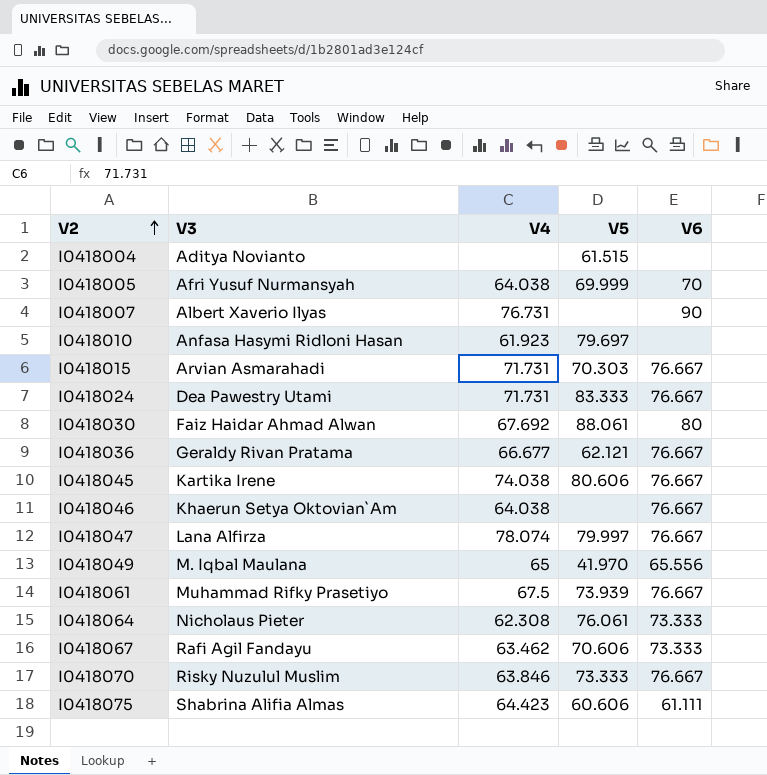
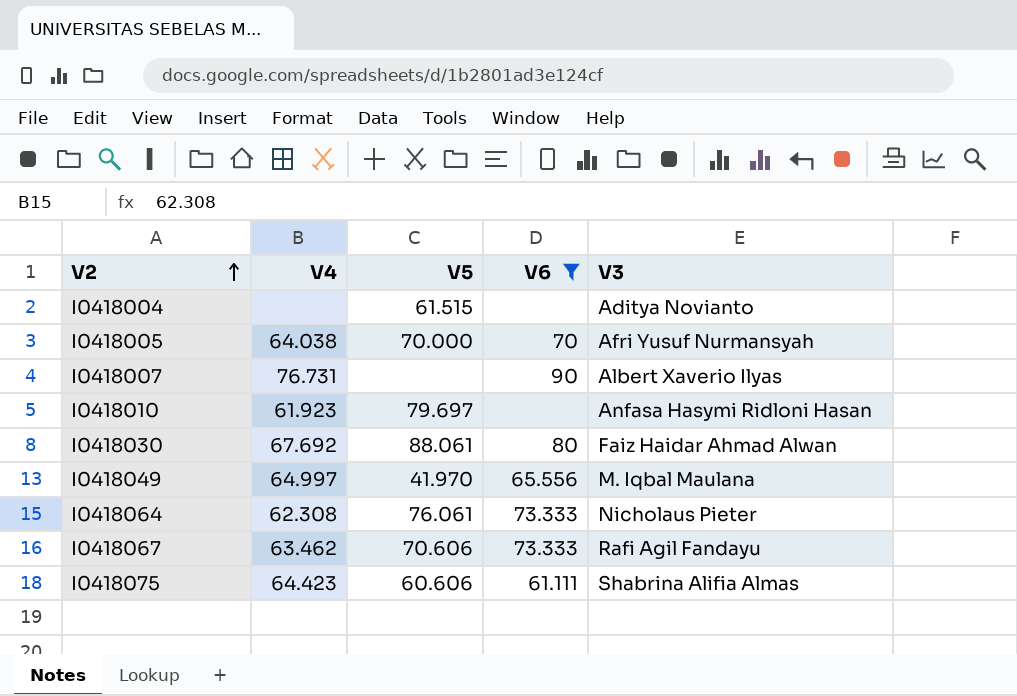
filter: none -> V6 != 76.667
column V3 | position: 2 -> 5
I0418005 | V5: 69.999 -> 70.000
I0418049 | V4: 65 -> 64.997

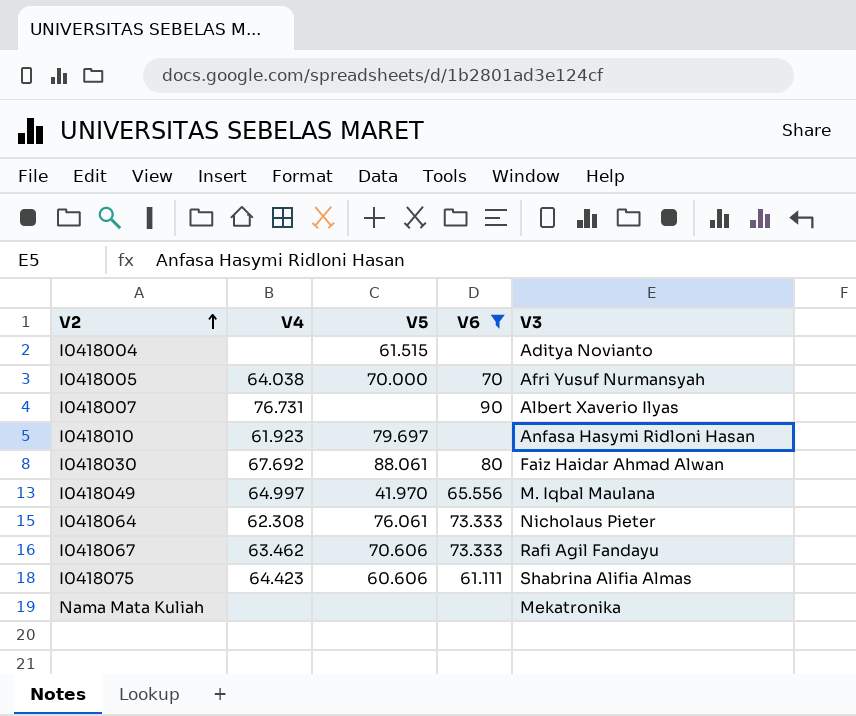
row Nama Mata Kuliah: none -> none | none | none | Mekatronika

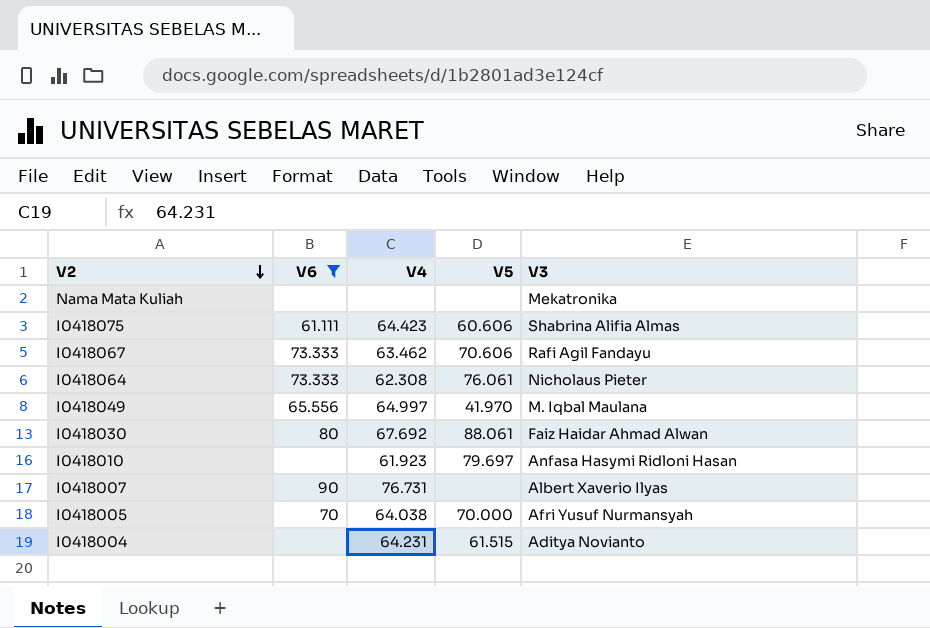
row order: V2 ascending -> V2 descending
column V6 | position: 4 -> 2
I0418004 | V4: none -> 64.231

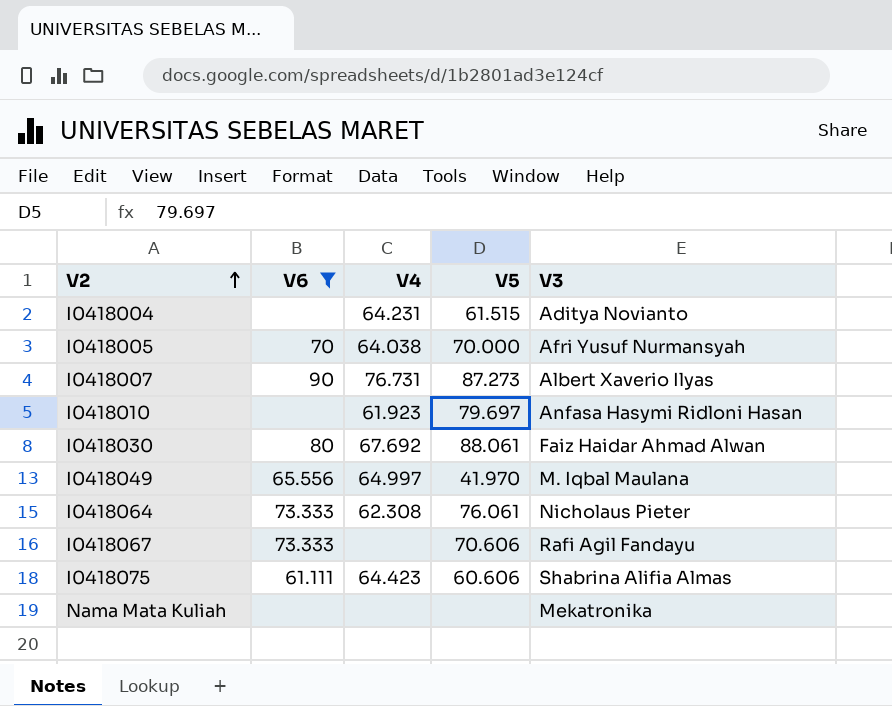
row order: V2 descending -> V2 ascending
I0418007 | V5: none -> 87.273
I0418067 | V4: 63.462 -> none

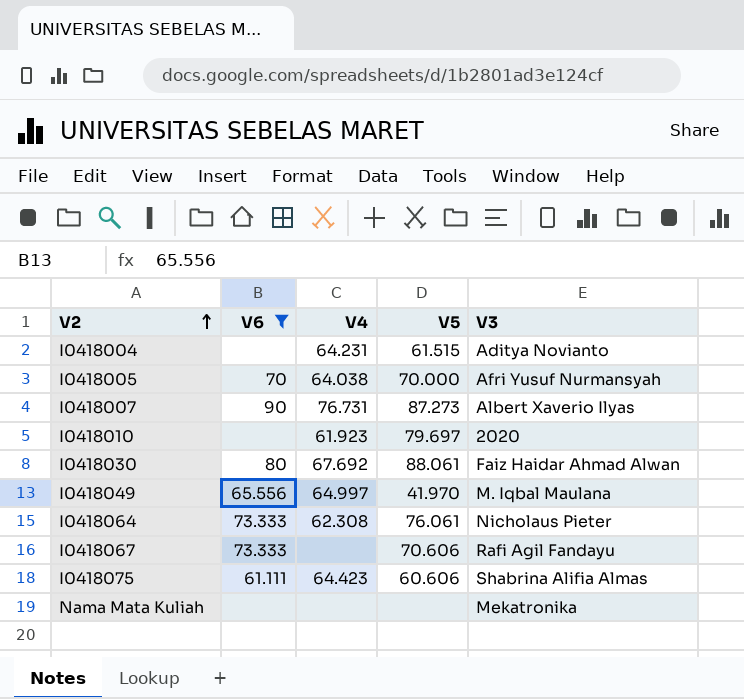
I0418010 | V3: Anfasa Hasymi Ridloni Hasan -> 2020

